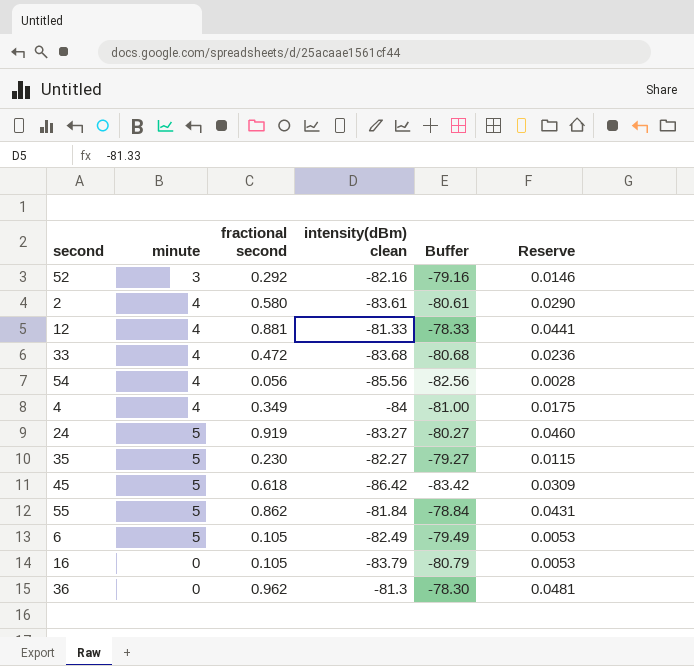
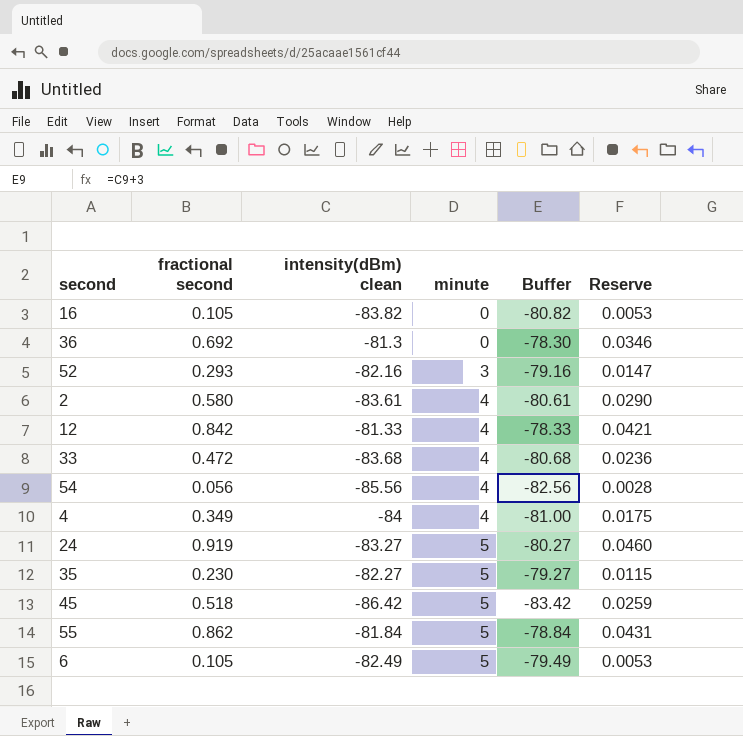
row order: none -> minute ascending
column minute | position: 2 -> 4
16 | intensity(dBm) clean: -83.79 -> -83.82
16 | Buffer: -80.79 -> -80.82
36 | fractional second: 0.962 -> 0.692
36 | Reserve: 0.0481 -> 0.0346
52 | fractional second: 0.292 -> 0.293
52 | Reserve: 0.0146 -> 0.0147
12 | fractional second: 0.881 -> 0.842
12 | Reserve: 0.0441 -> 0.0421
45 | fractional second: 0.618 -> 0.518
45 | Reserve: 0.0309 -> 0.0259

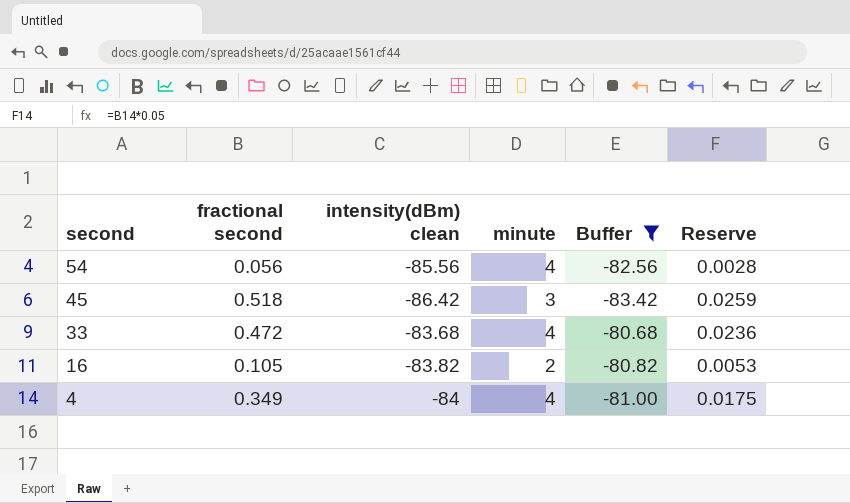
filter: none -> Buffer <= -80.68
row order: minute ascending -> second descending
45 | minute: 5 -> 3
16 | minute: 0 -> 2

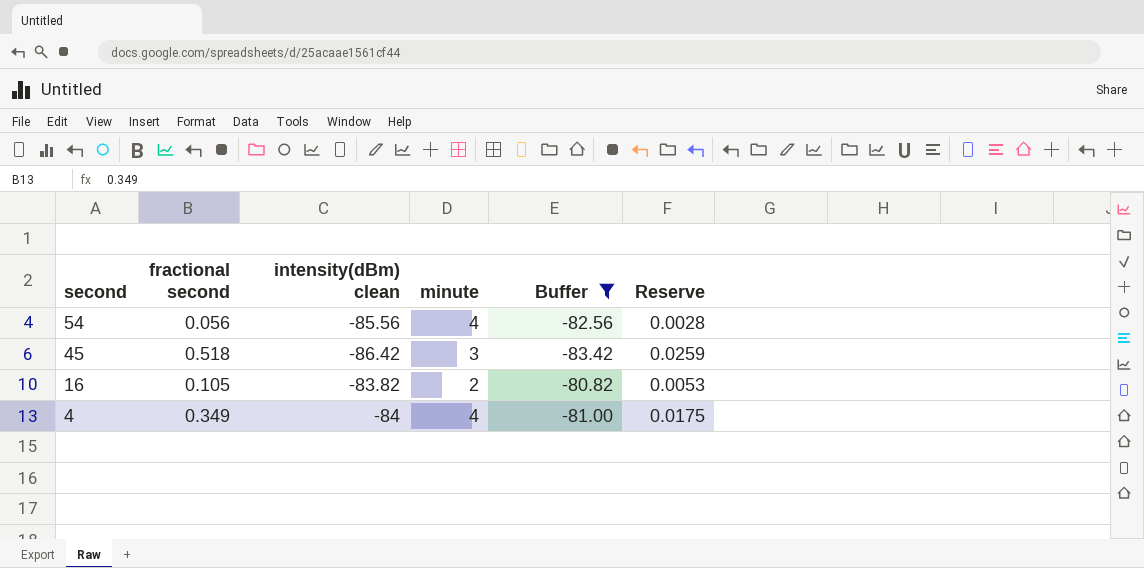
row 33: 0.472 | -83.68 | 4 | -80.68 | 0.0236 -> none

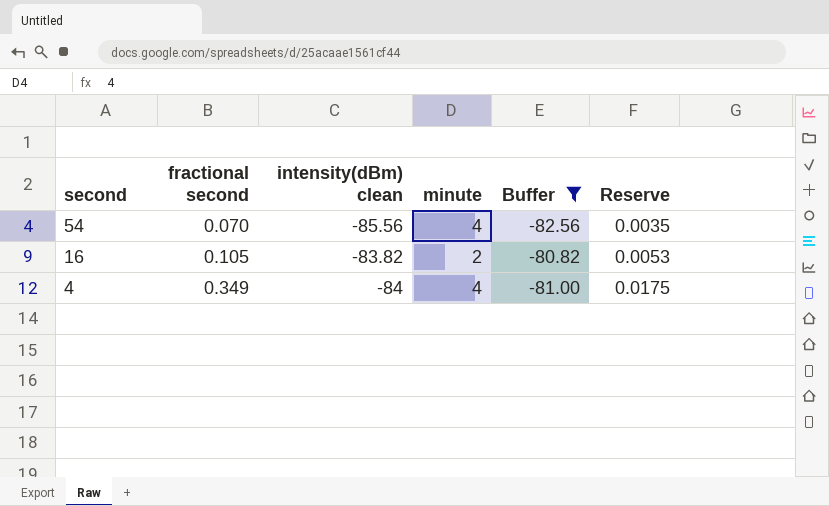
row 45: 0.518 | -86.42 | 3 | -83.42 | 0.0259 -> none
54 | fractional second: 0.056 -> 0.070
54 | Reserve: 0.0028 -> 0.0035

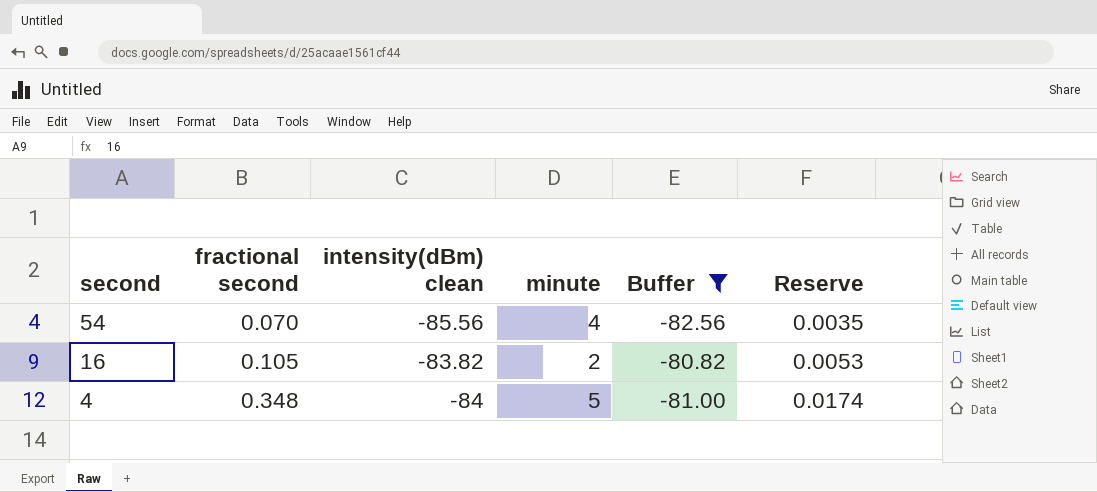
4 | fractional second: 0.349 -> 0.348
4 | minute: 4 -> 5
4 | Reserve: 0.0175 -> 0.0174

